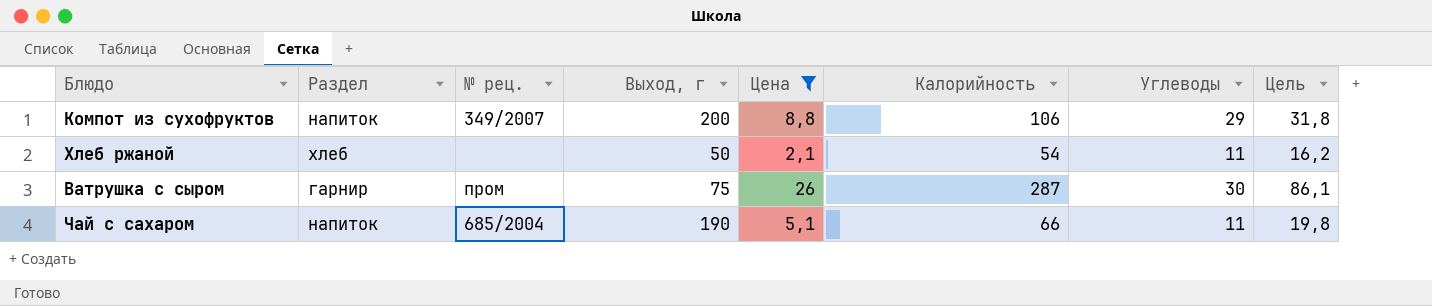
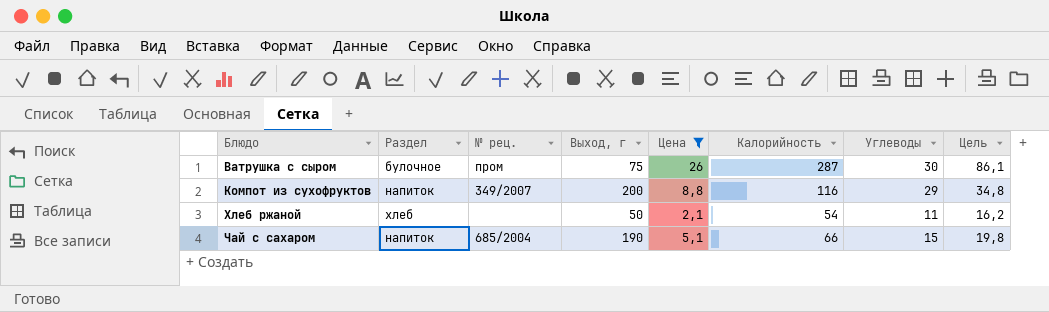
row order: none -> Блюдо ascending
Ватрушка с сыром | Раздел: гарнир -> булочное
Компот из сухофруктов | Калорийность: 106 -> 116
Компот из сухофруктов | Цель: 31,8 -> 34,8
Чай с сахаром | Углеводы: 11 -> 15

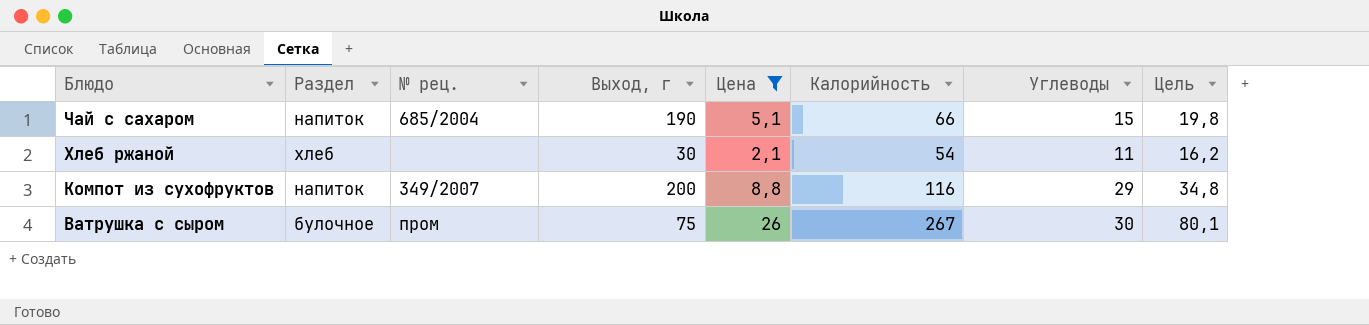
row order: Блюдо ascending -> Блюдо descending
Хлеб ржаной | Выход, г: 50 -> 30
Ватрушка с сыром | Калорийность: 287 -> 267
Ватрушка с сыром | Цель: 86,1 -> 80,1

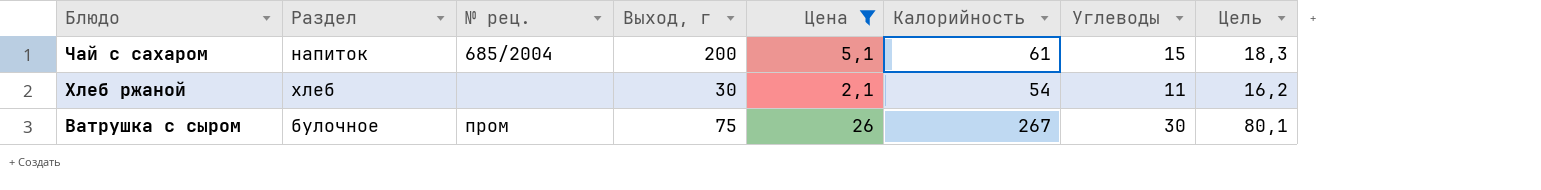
row Компот из сухофруктов: напиток | 349/2007 | 200 | 8,8 | 116 | 29 | 34,8 -> none
Чай с сахаром | Выход, г: 190 -> 200
Чай с сахаром | Калорийность: 66 -> 61
Чай с сахаром | Цель: 19,8 -> 18,3

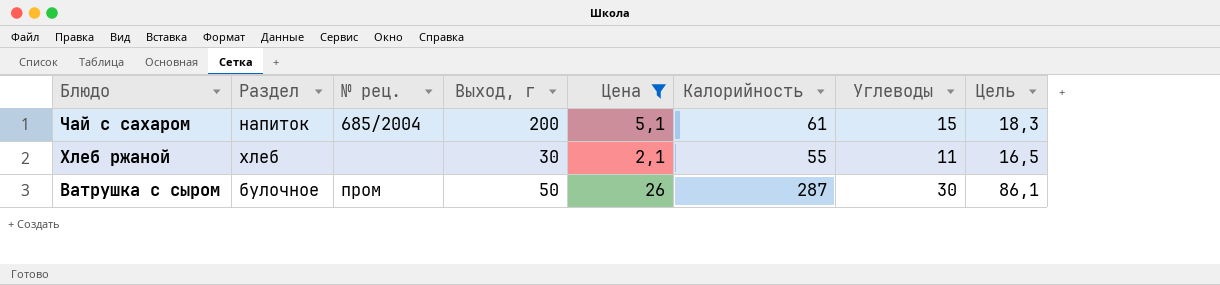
Хлеб ржаной | Калорийность: 54 -> 55
Хлеб ржаной | Цель: 16,2 -> 16,5
Ватрушка с сыром | Выход, г: 75 -> 50
Ватрушка с сыром | Калорийность: 267 -> 287
Ватрушка с сыром | Цель: 80,1 -> 86,1

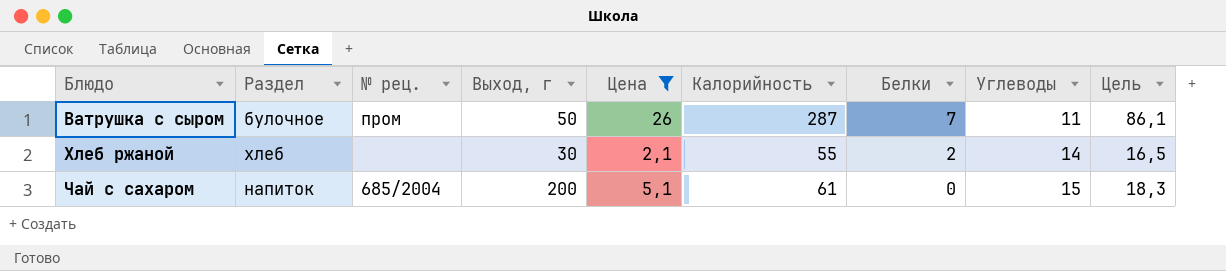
row order: Блюдо descending -> Блюдо ascending
column Белки | position: none -> 7
Ватрушка с сыром | Углеводы: 30 -> 11
Хлеб ржаной | Углеводы: 11 -> 14

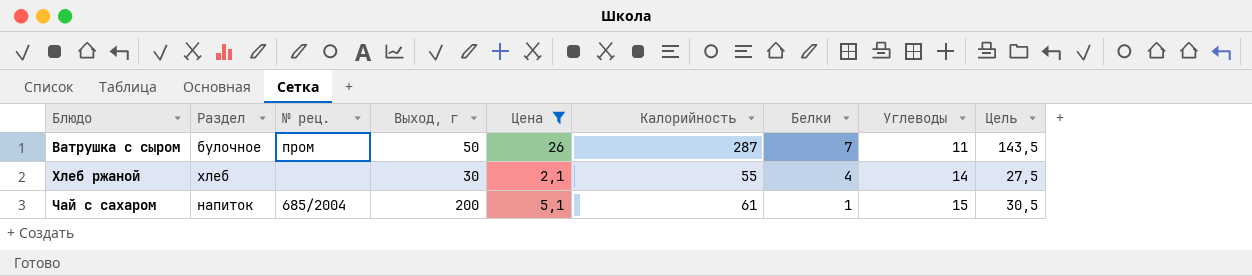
column Цель | formula: [Калорийность] * 0,3 -> [Калорийность] * 0,5
Хлеб ржаной | Белки: 2 -> 4
Чай с сахаром | Белки: 0 -> 1

